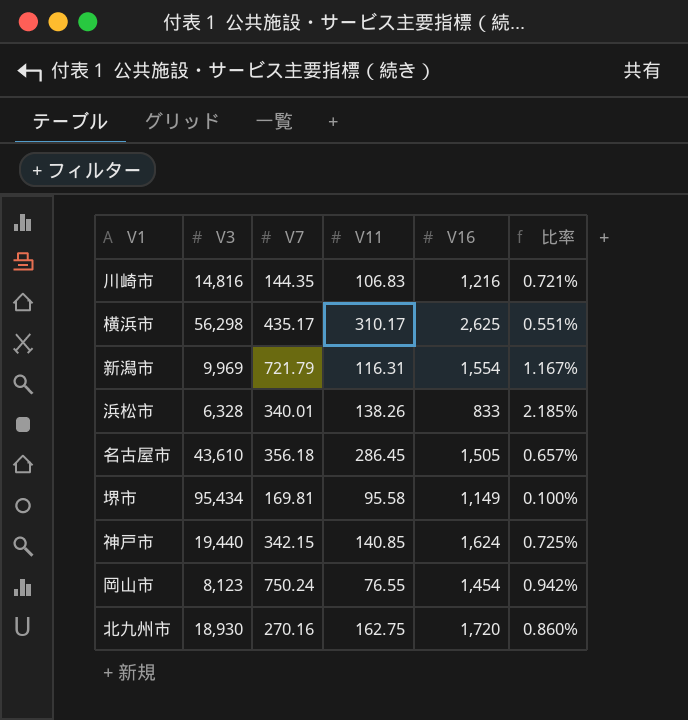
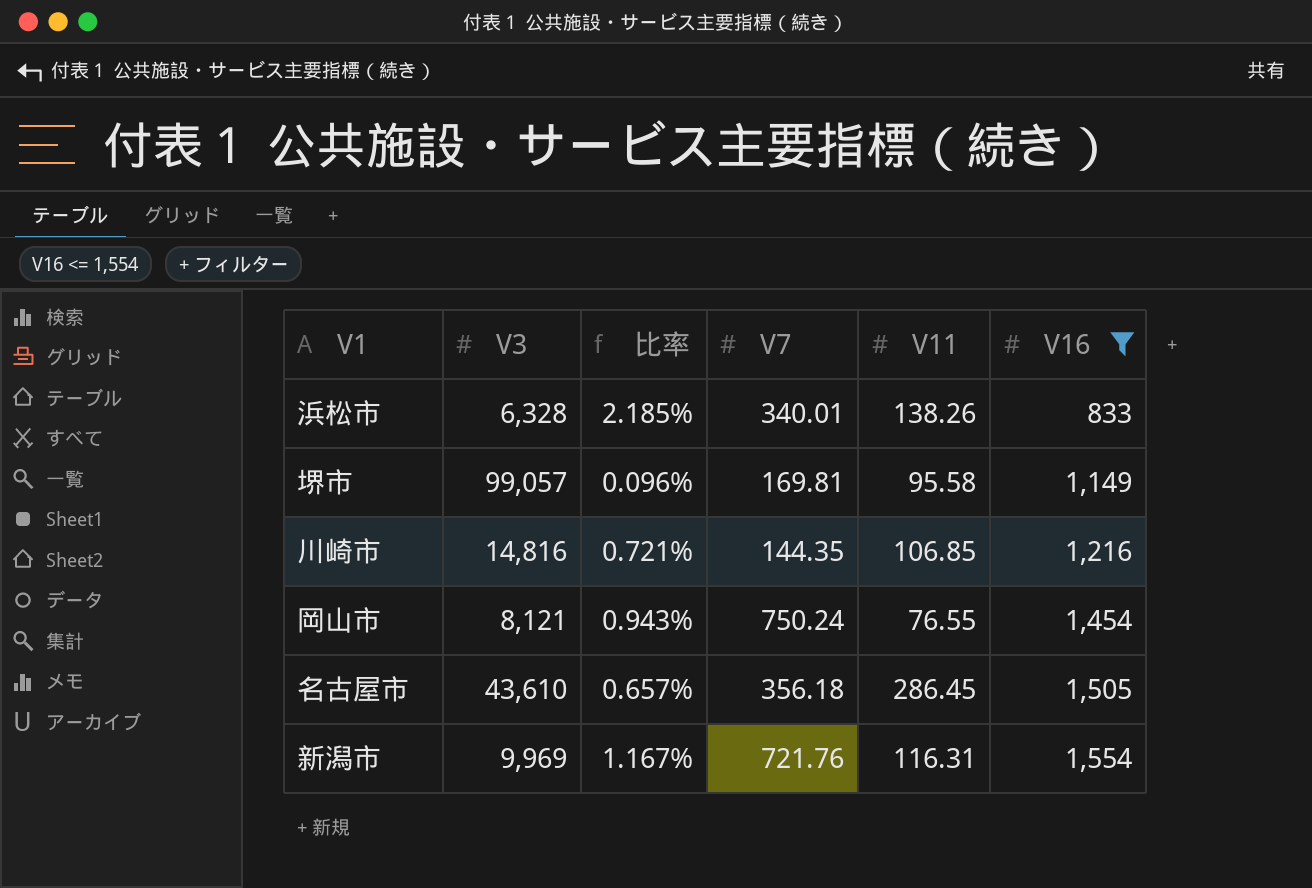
filter: none -> V16 <= 1,554
row order: none -> V16 ascending
column 比率 | position: 6 -> 3
堺市 | V3: 95,434 -> 99,057
堺市 | 比率: 0.100% -> 0.096%
川崎市 | V11: 106.83 -> 106.85
岡山市 | V3: 8,123 -> 8,121
岡山市 | 比率: 0.942% -> 0.943%
新潟市 | V7: 721.79 -> 721.76

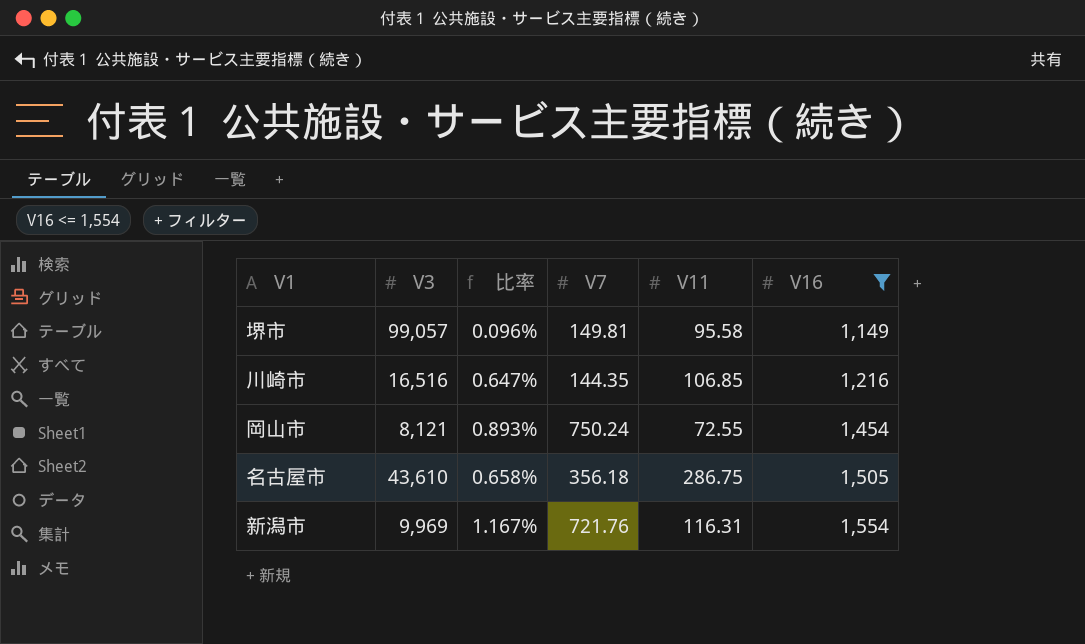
row 浜松市: 6,328 | 2.185% | 340.01 | 138.26 | 833 -> none
堺市 | V7: 169.81 -> 149.81
川崎市 | V3: 14,816 -> 16,516
川崎市 | 比率: 0.721% -> 0.647%
岡山市 | 比率: 0.943% -> 0.893%
岡山市 | V11: 76.55 -> 72.55
名古屋市 | 比率: 0.657% -> 0.658%
名古屋市 | V11: 286.45 -> 286.75

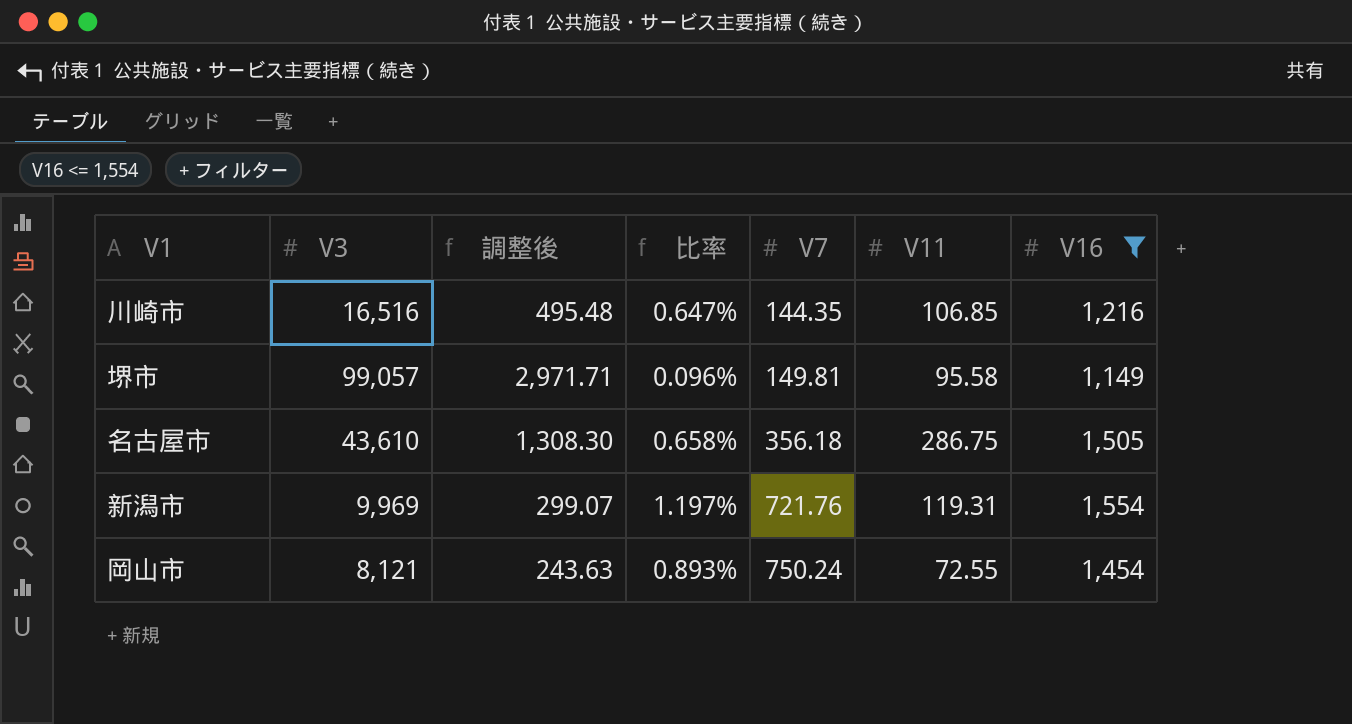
row order: V16 ascending -> V7 ascending
column 調整後 | formula: none -> [V3] * 0.03
新潟市 | 比率: 1.167% -> 1.197%
新潟市 | V11: 116.31 -> 119.31

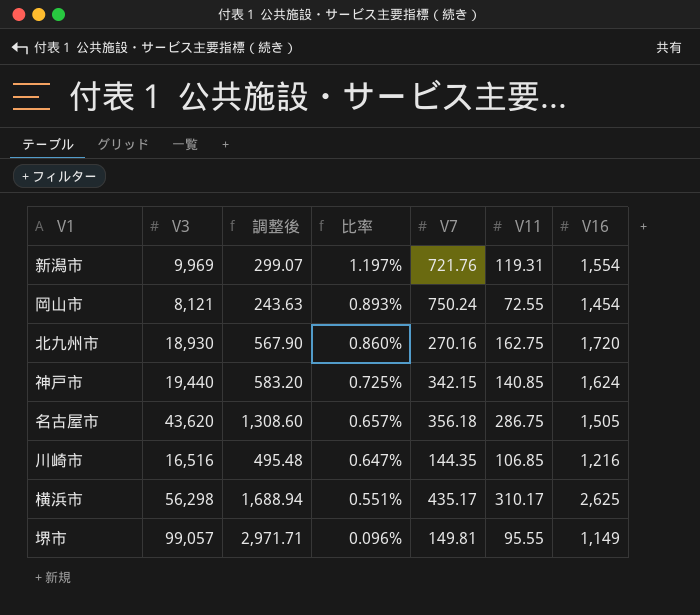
filter: V16 <= 1,554 -> none
row order: V7 ascending -> 比率 descending
名古屋市 | V3: 43,610 -> 43,620
名古屋市 | 調整後: 1,308.30 -> 1,308.60
名古屋市 | 比率: 0.658% -> 0.657%
堺市 | V11: 95.58 -> 95.55

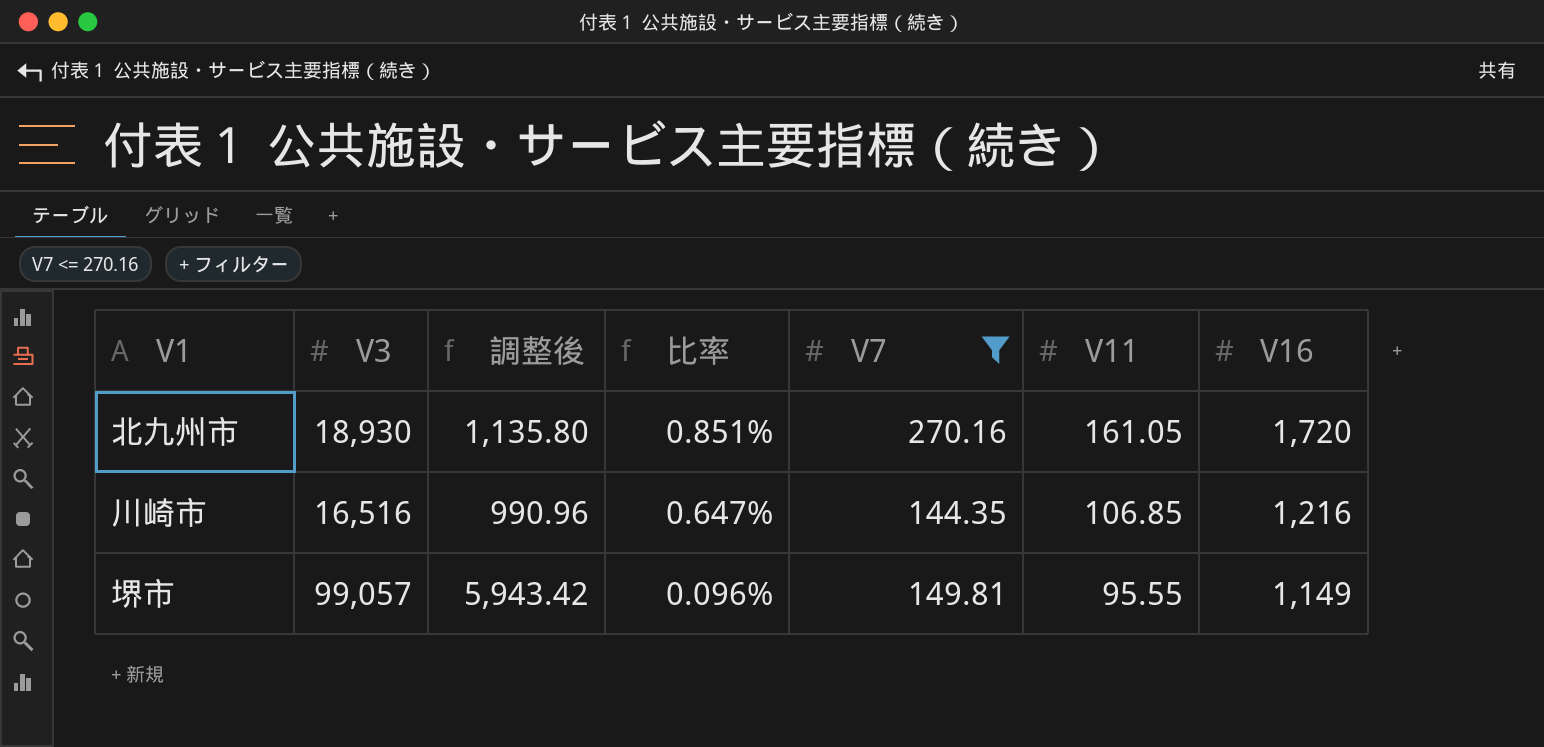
filter: none -> V7 <= 270.16
column 調整後 | formula: [V3] * 0.03 -> [V3] * 0.06
北九州市 | 比率: 0.860% -> 0.851%
北九州市 | V11: 162.75 -> 161.05

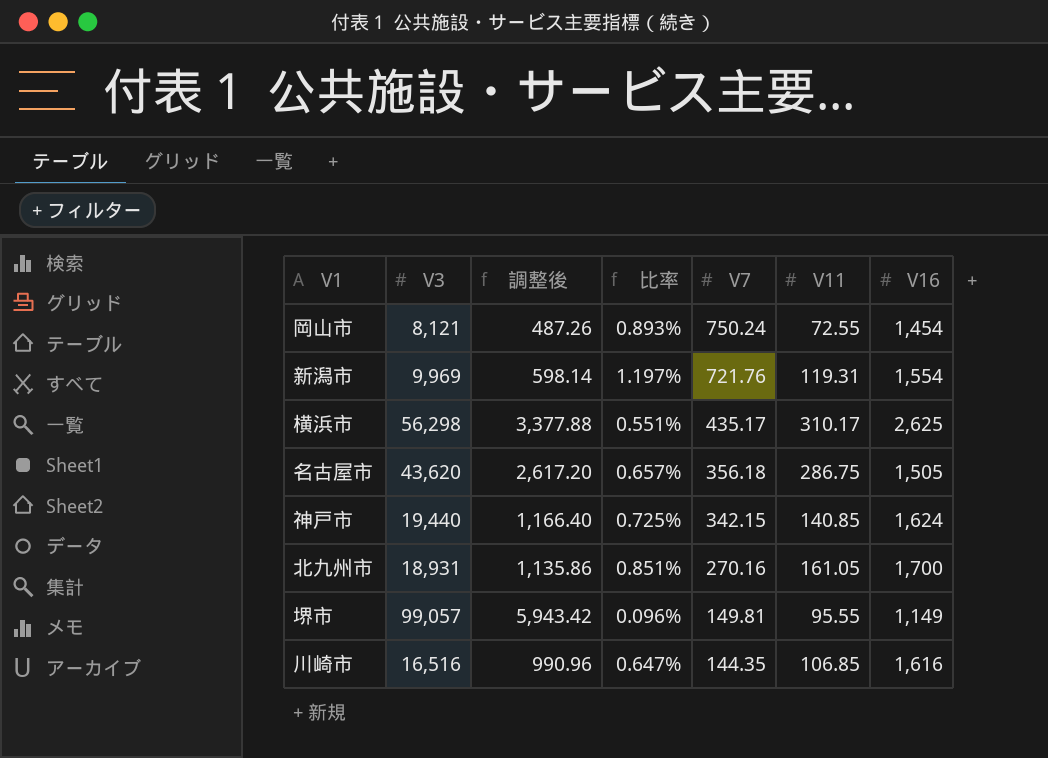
filter: V7 <= 270.16 -> none
row order: 比率 descending -> V7 descending
北九州市 | V3: 18,930 -> 18,931
北九州市 | 調整後: 1,135.80 -> 1,135.86
北九州市 | V16: 1,720 -> 1,700
川崎市 | V16: 1,216 -> 1,616

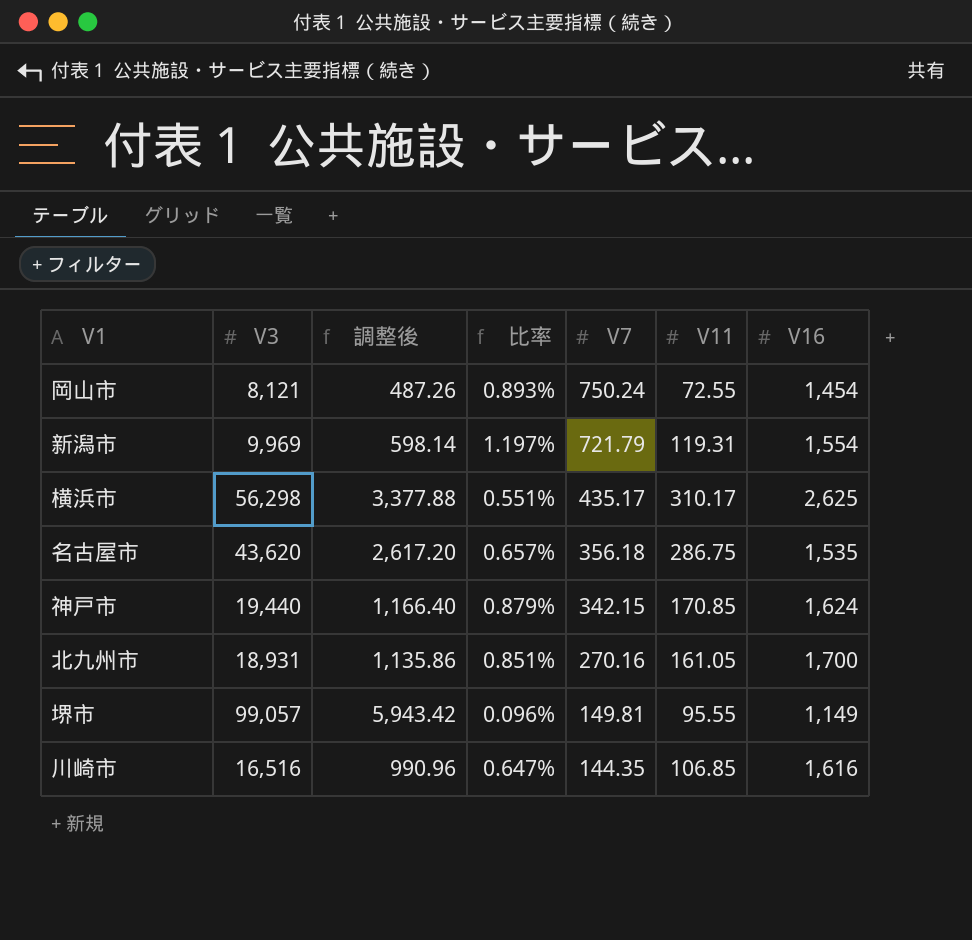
新潟市 | V7: 721.76 -> 721.79
名古屋市 | V16: 1,505 -> 1,535
神戸市 | 比率: 0.725% -> 0.879%
神戸市 | V11: 140.85 -> 170.85

